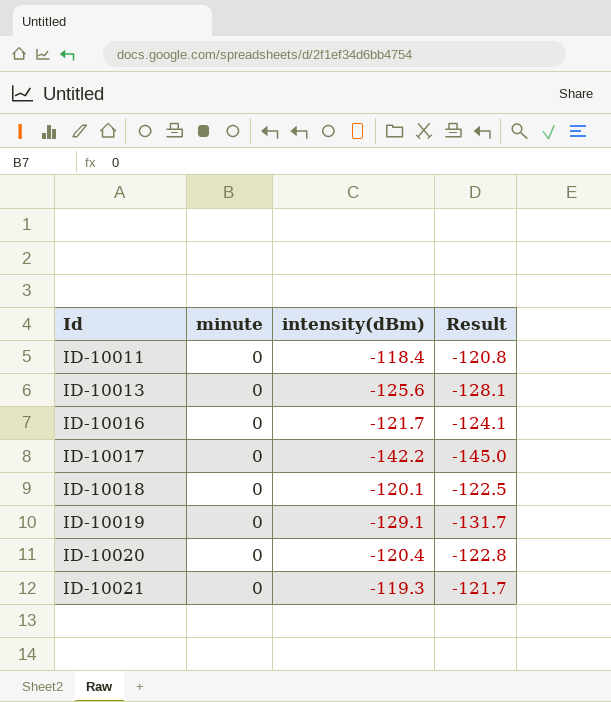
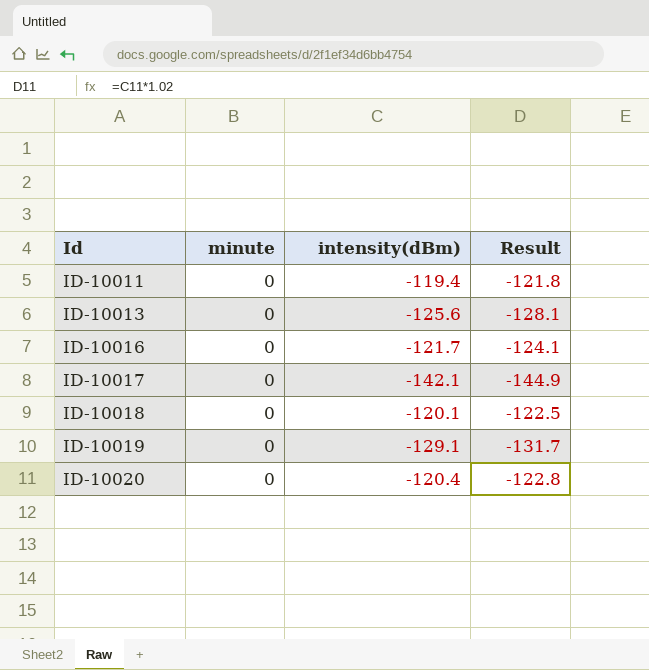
row ID-10021: 0 | -119.3 | -121.7 -> none
ID-10011 | intensity(dBm): -118.4 -> -119.4
ID-10011 | Result: -120.8 -> -121.8
ID-10017 | intensity(dBm): -142.2 -> -142.1
ID-10017 | Result: -145.0 -> -144.9

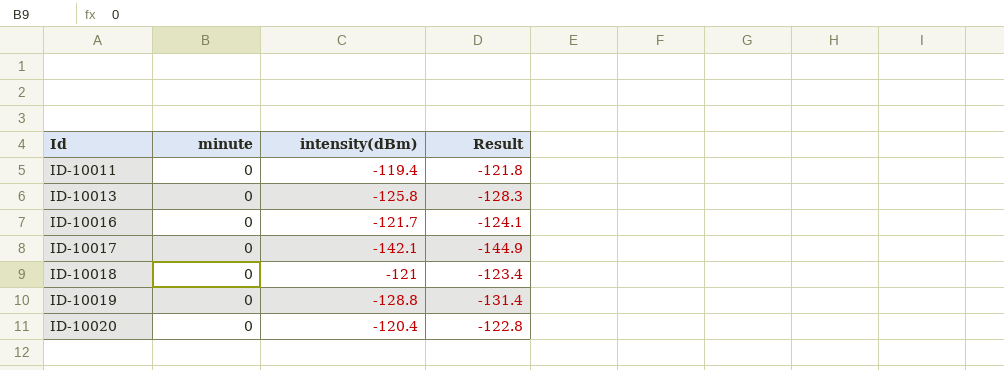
ID-10013 | intensity(dBm): -125.6 -> -125.8
ID-10013 | Result: -128.1 -> -128.3
ID-10018 | intensity(dBm): -120.1 -> -121
ID-10018 | Result: -122.5 -> -123.4
ID-10019 | intensity(dBm): -129.1 -> -128.8
ID-10019 | Result: -131.7 -> -131.4

